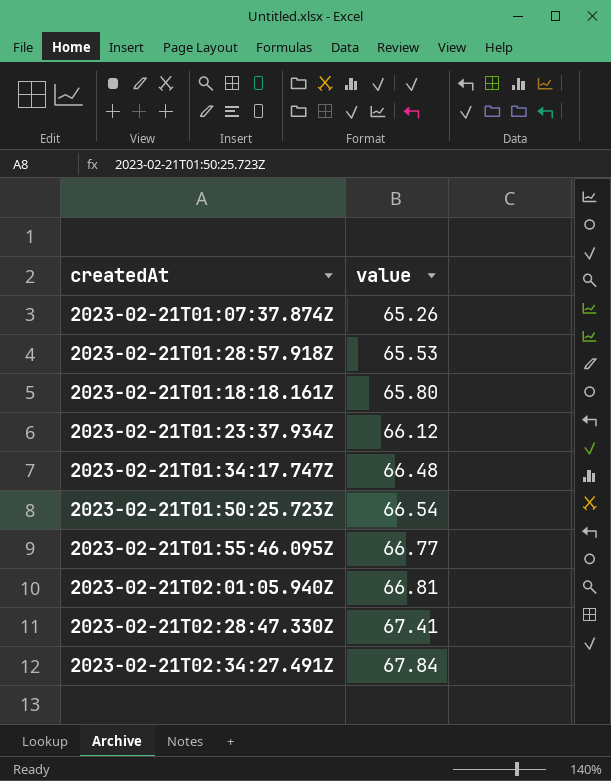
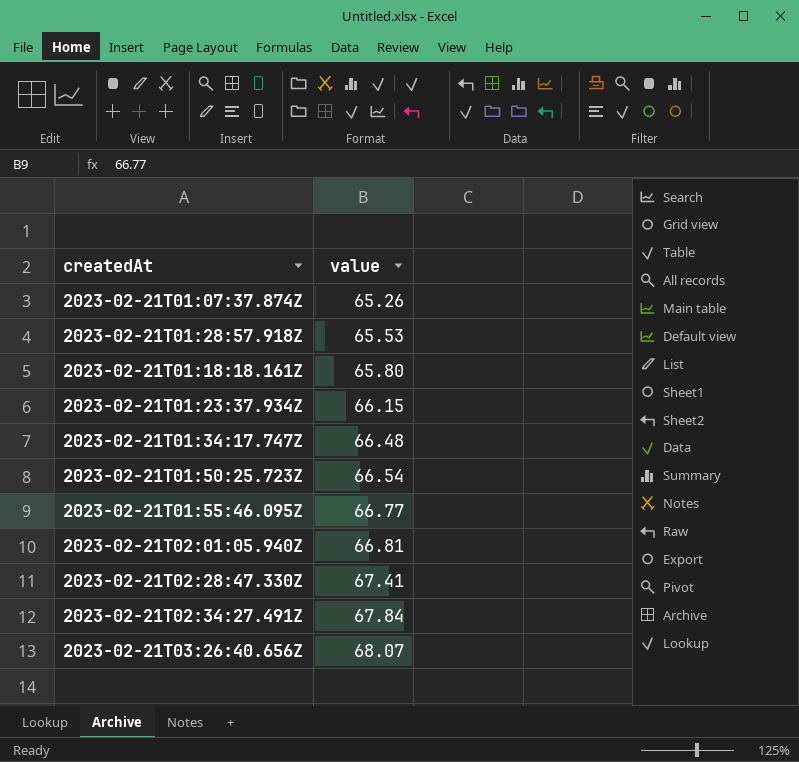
2023-02-21T01:23:37.934Z | value: 66.12 -> 66.15
row 2023-02-21T03:26:40.656Z: none -> 68.07

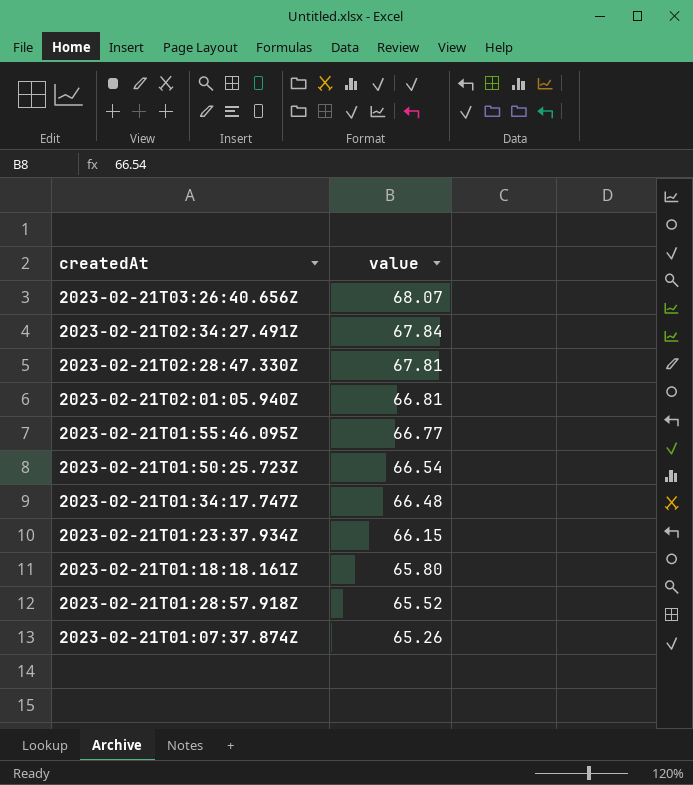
row order: value ascending -> value descending
2023-02-21T02:28:47.330Z | value: 67.41 -> 67.81
2023-02-21T01:28:57.918Z | value: 65.53 -> 65.52

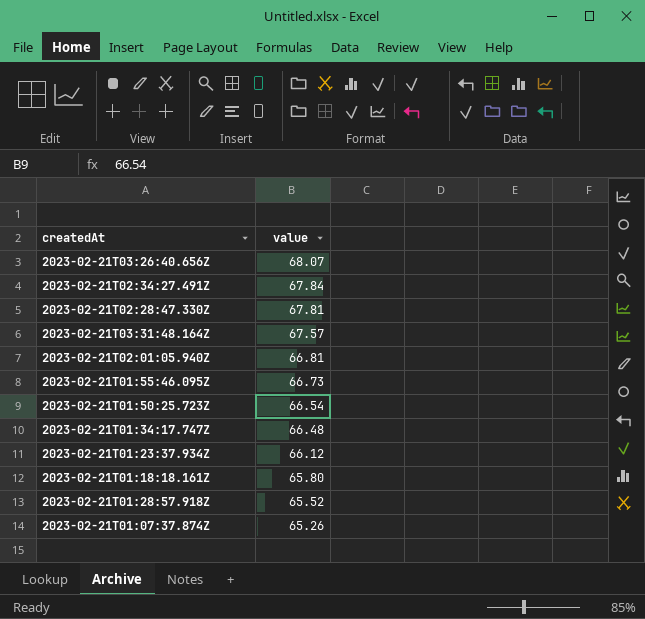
row 2023-02-21T03:31:48.164Z: none -> 67.57
2023-02-21T01:55:46.095Z | value: 66.77 -> 66.73
2023-02-21T01:23:37.934Z | value: 66.15 -> 66.12

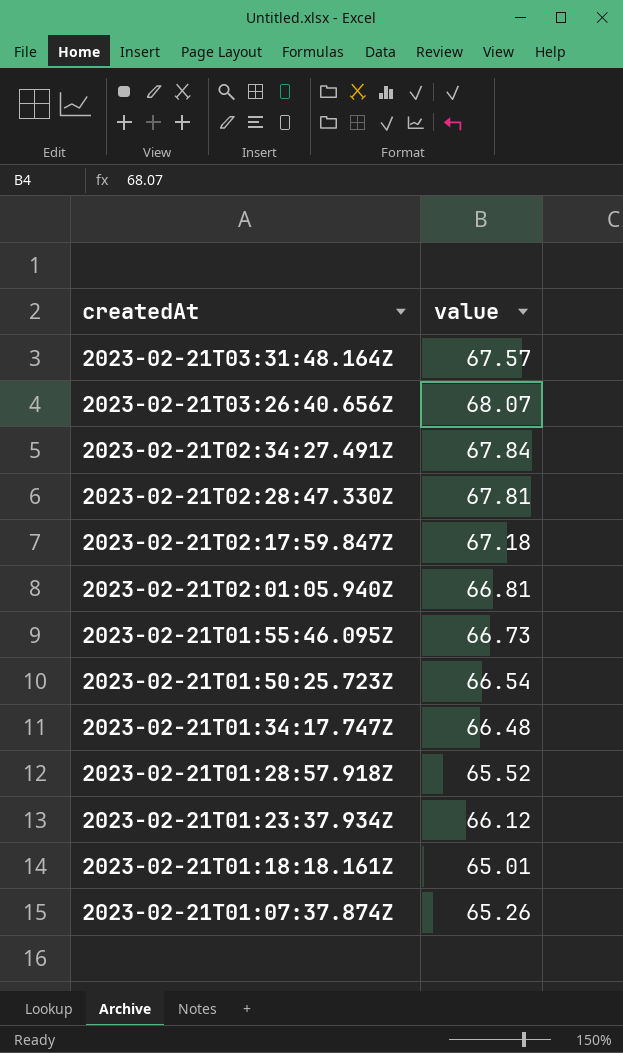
row order: value descending -> createdAt descending
row 2023-02-21T02:17:59.847Z: none -> 67.18
2023-02-21T01:18:18.161Z | value: 65.80 -> 65.01

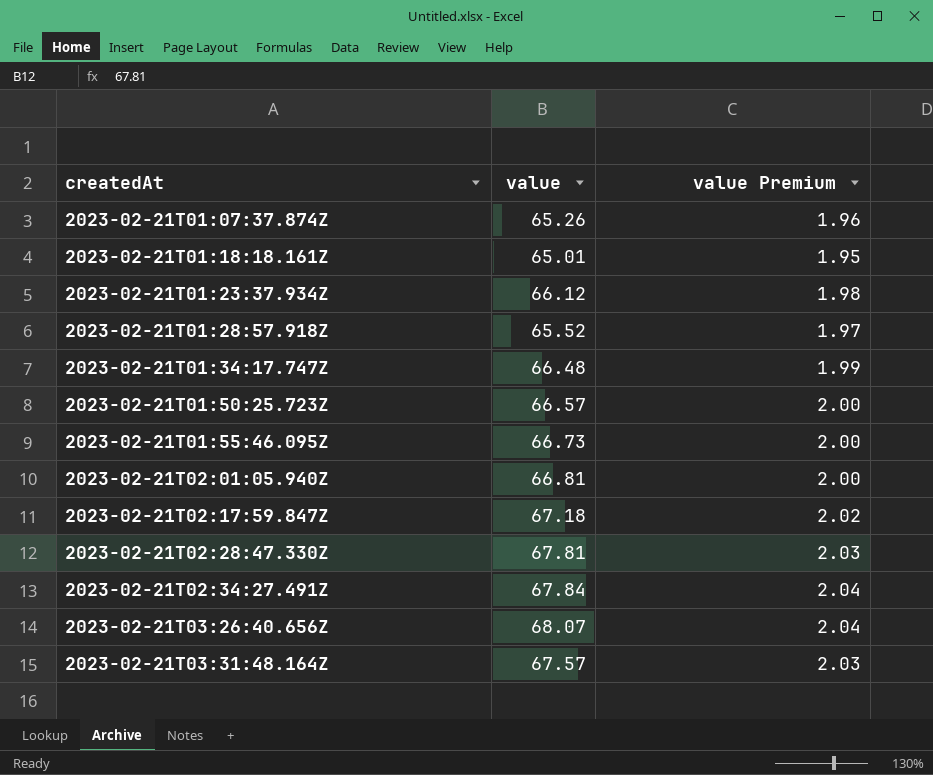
row order: createdAt descending -> createdAt ascending
column value Premium | formula: none -> [value] * 0.03
2023-02-21T01:50:25.723Z | value: 66.54 -> 66.57

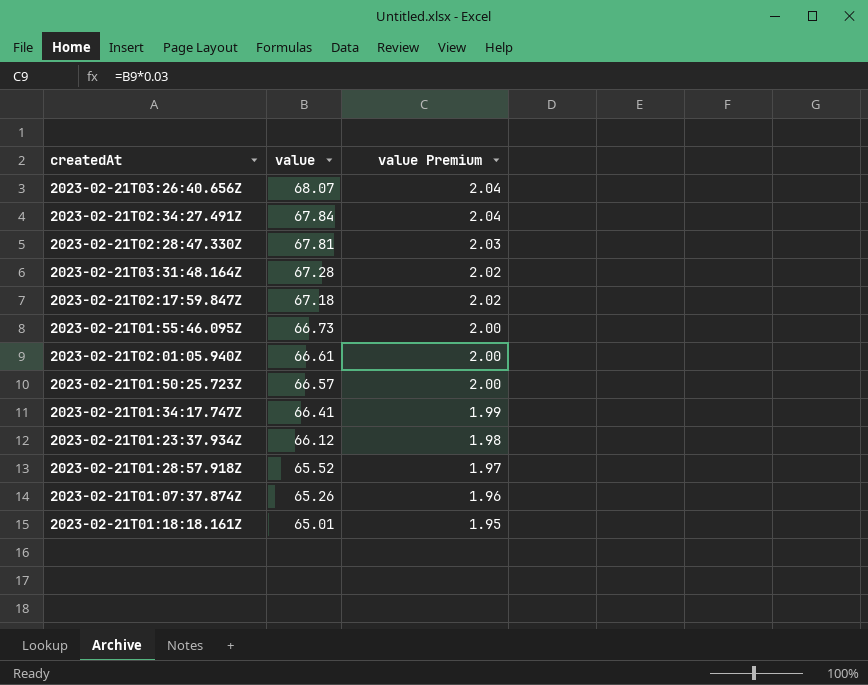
row order: createdAt ascending -> value descending
2023-02-21T03:31:48.164Z | value: 67.57 -> 67.28
2023-02-21T03:31:48.164Z | value Premium: 2.03 -> 2.02
2023-02-21T02:01:05.940Z | value: 66.81 -> 66.61
2023-02-21T01:34:17.747Z | value: 66.48 -> 66.41

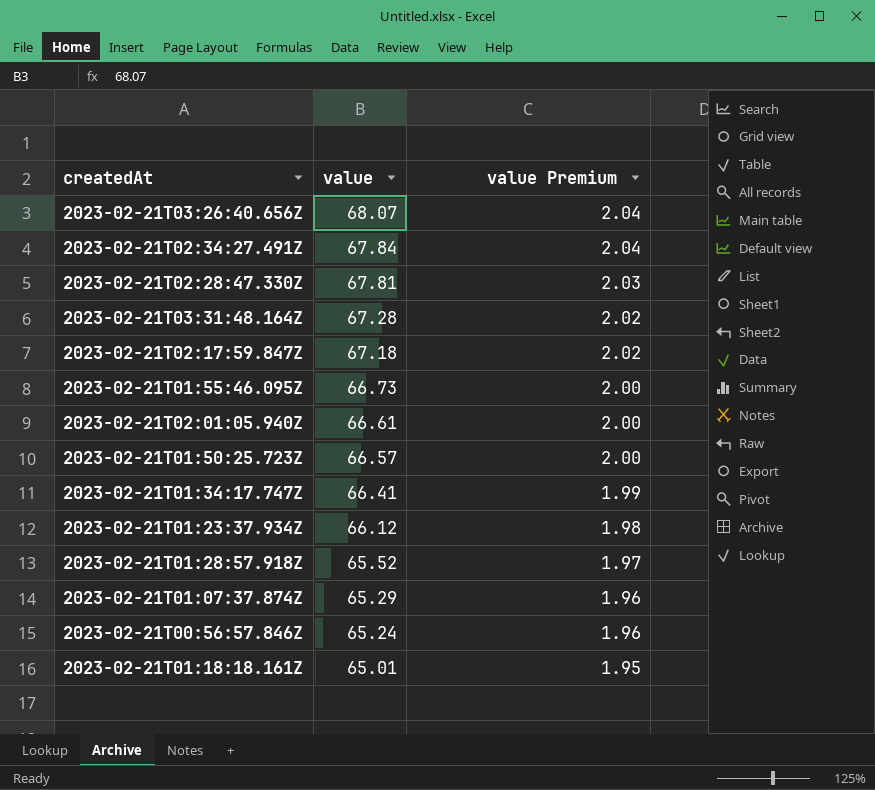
2023-02-21T01:07:37.874Z | value: 65.26 -> 65.29
row 2023-02-21T00:56:57.846Z: none -> 65.24 | 1.96

